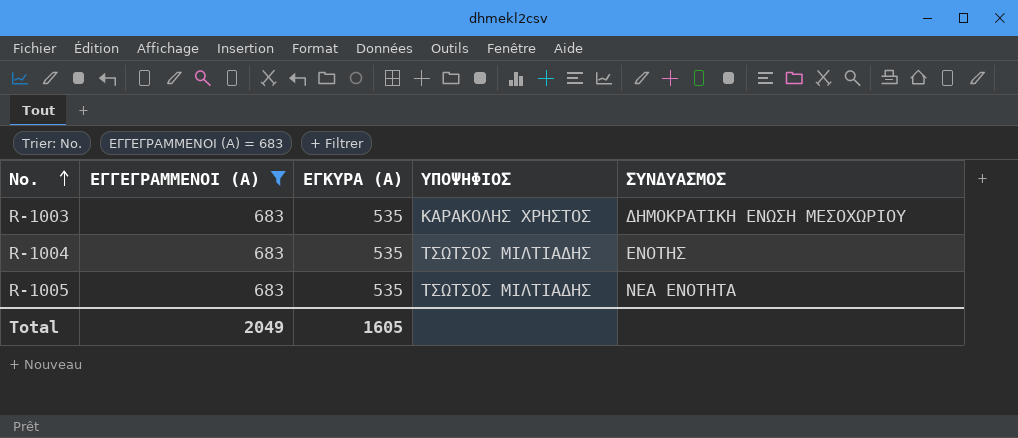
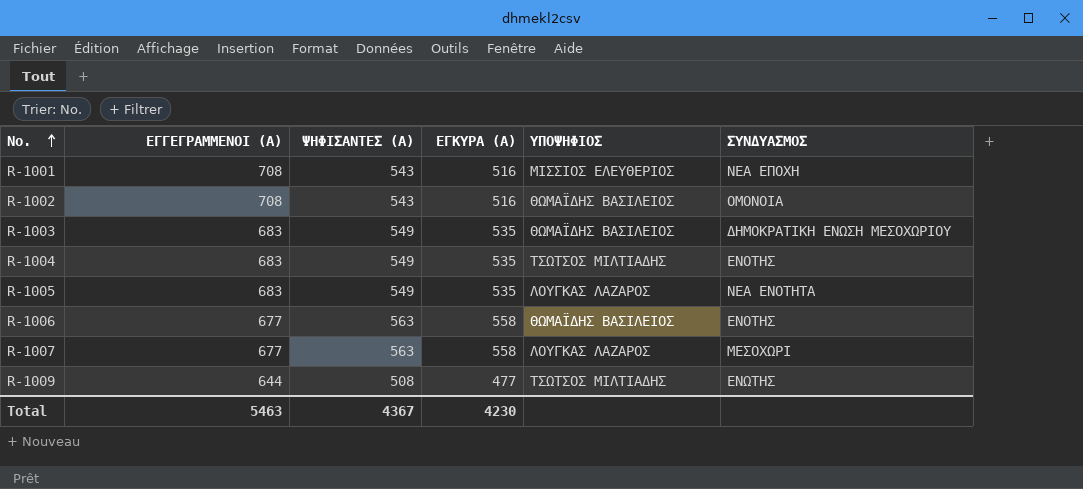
filter: ΕΓΓΕΓΡΑΜΜΕΝΟΙ (Α) = 683 -> none
column ΨΗΦΙΣΑΝΤΕΣ (Α) | position: none -> 3
R-1003 | ΥΠΟΨΗΦΙΟΣ: ΚΑΡΑΚΟΛΗΣ ΧΡΗΣΤΟΣ -> ΘΩΜΑΪΔΗΣ ΒΑΣΙΛΕΙΟΣ
R-1005 | ΥΠΟΨΗΦΙΟΣ: ΤΣΩΤΣΟΣ ΜΙΛΤΙΑΔΗΣ -> ΛΟΥΓΚΑΣ ΛΑΖΑΡΟΣ
Total | ΕΓΓΕΓΡΑΜΜΕΝΟΙ (Α): 2049 -> 5463
Total | ΕΓΚΥΡΑ (Α): 1605 -> 4230

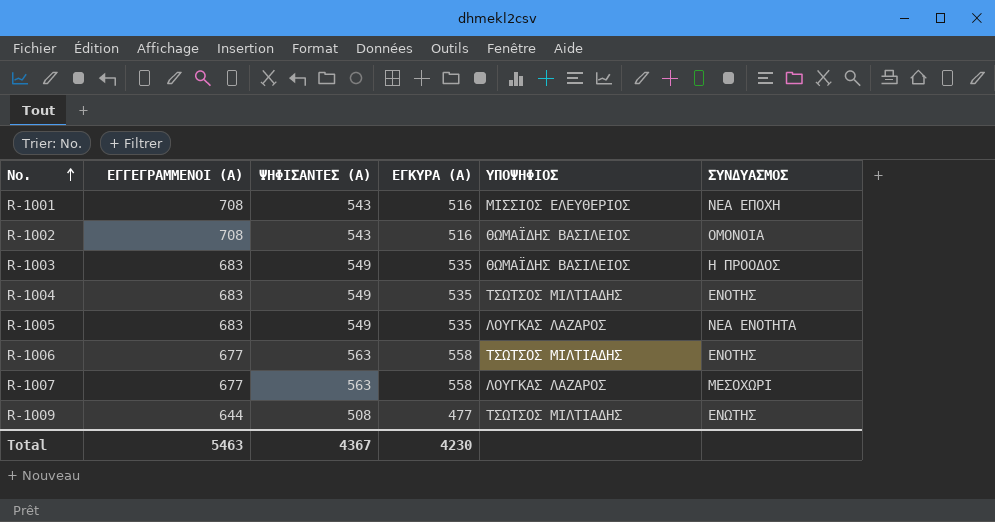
R-1003 | ΣΥΝΔΥΑΣΜΟΣ: ΔΗΜΟΚΡΑΤΙΚΗ ΕΝΩΣΗ ΜΕΣΟΧΩΡΙΟΥ -> Η ΠΡΟΟΔΟΣ
R-1006 | ΥΠΟΨΗΦΙΟΣ: ΘΩΜΑΪΔΗΣ ΒΑΣΙΛΕΙΟΣ -> ΤΣΩΤΣΟΣ ΜΙΛΤΙΑΔΗΣ

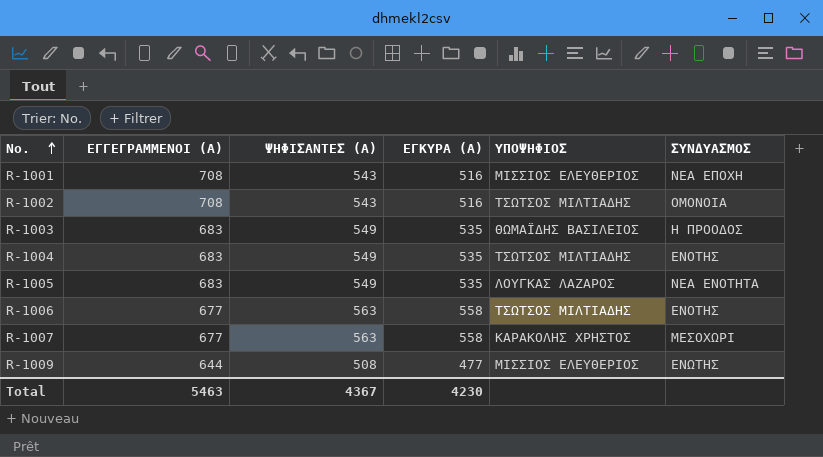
R-1002 | ΥΠΟΨΗΦΙΟΣ: ΘΩΜΑΪΔΗΣ ΒΑΣΙΛΕΙΟΣ -> ΤΣΩΤΣΟΣ ΜΙΛΤΙΑΔΗΣ
R-1007 | ΥΠΟΨΗΦΙΟΣ: ΛΟΥΓΚΑΣ ΛΑΖΑΡΟΣ -> ΚΑΡΑΚΟΛΗΣ ΧΡΗΣΤΟΣ
R-1009 | ΥΠΟΨΗΦΙΟΣ: ΤΣΩΤΣΟΣ ΜΙΛΤΙΑΔΗΣ -> ΜΙΣΣΙΟΣ ΕΛΕΥΘΕΡΙΟΣ

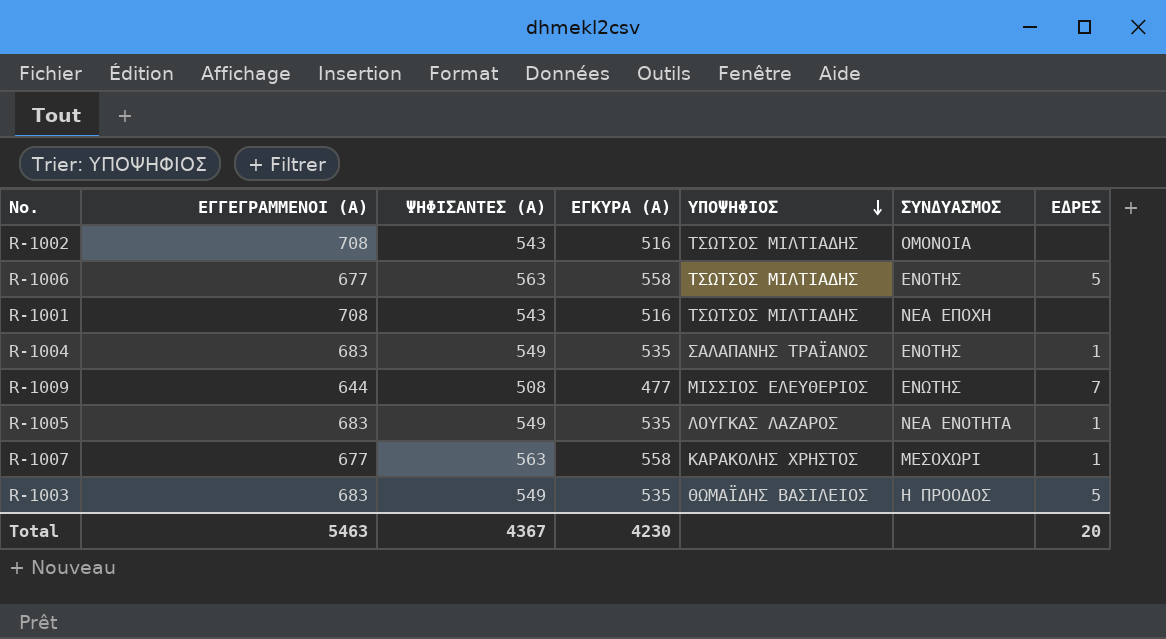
row order: No. ascending -> ΥΠΟΨΗΦΙΟΣ descending
column ΕΔΡΕΣ | position: none -> 7
R-1001 | ΥΠΟΨΗΦΙΟΣ: ΜΙΣΣΙΟΣ ΕΛΕΥΘΕΡΙΟΣ -> ΤΣΩΤΣΟΣ ΜΙΛΤΙΑΔΗΣ
R-1004 | ΥΠΟΨΗΦΙΟΣ: ΤΣΩΤΣΟΣ ΜΙΛΤΙΑΔΗΣ -> ΣΑΛΑΠΑΝΗΣ ΤΡΑΪΑΝΟΣ

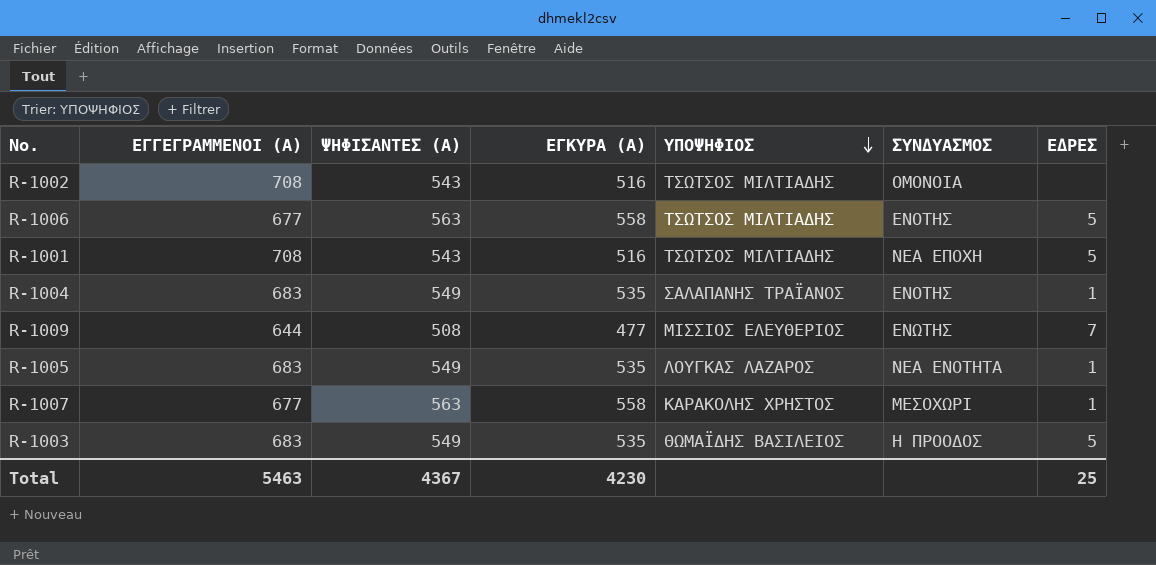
R-1001 | ΕΔΡΕΣ: none -> 5
Total | ΕΔΡΕΣ: 20 -> 25

